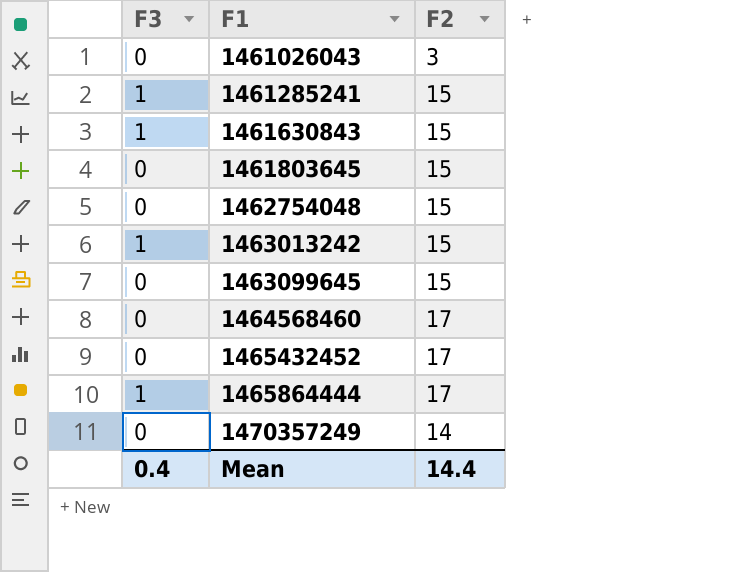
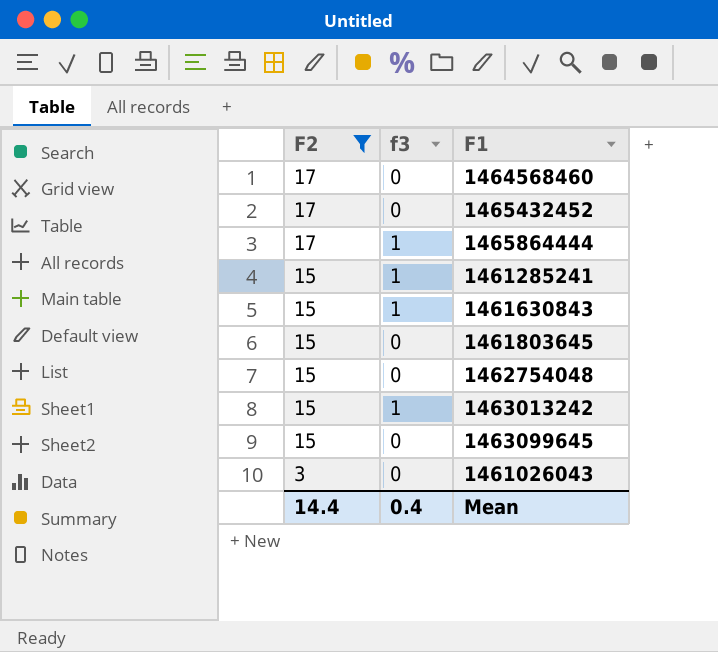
filter: none -> F2 != 14
row order: F1 ascending -> F2 descending
column F2 | position: 3 -> 1
column name: F3 -> f3

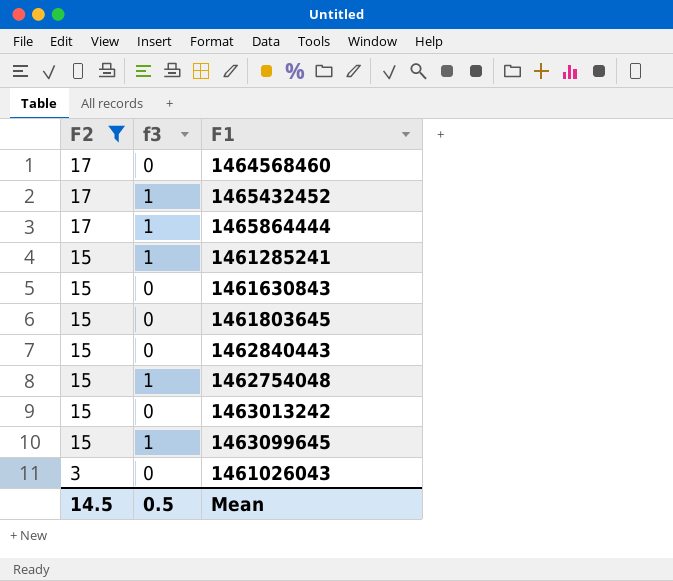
1465432452 | f3: 0 -> 1
1461630843 | f3: 1 -> 0
row 1462840443: none -> 15 | 0
1462754048 | f3: 0 -> 1
1463013242 | f3: 1 -> 0
1463099645 | f3: 0 -> 1
Mean | F2: 14.4 -> 14.5
Mean | f3: 0.4 -> 0.5

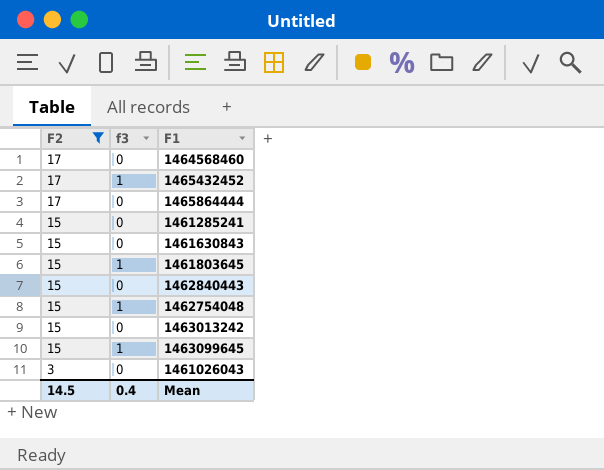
1465864444 | f3: 1 -> 0
1461285241 | f3: 1 -> 0
1461803645 | f3: 0 -> 1
Mean | f3: 0.5 -> 0.4

